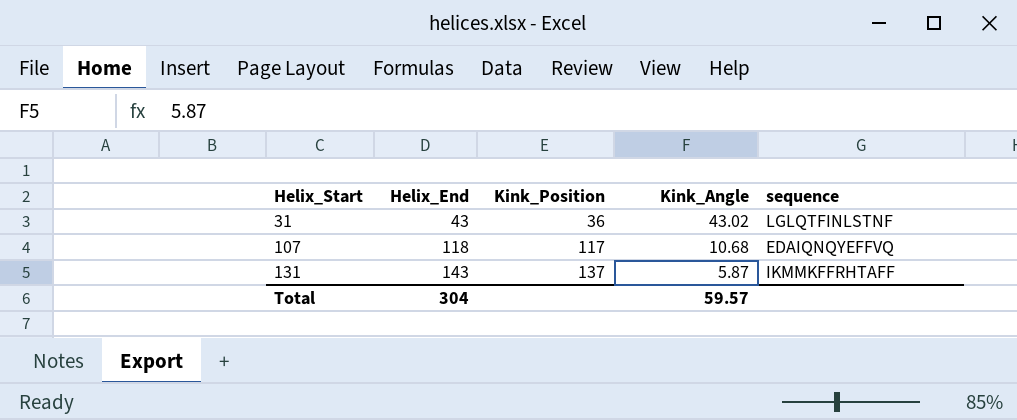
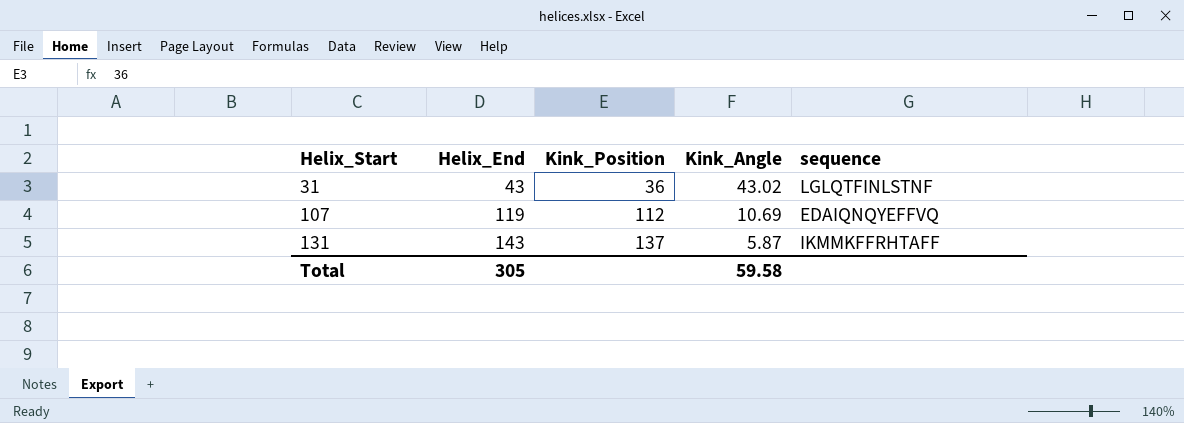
107 | Helix_End: 118 -> 119
107 | Kink_Position: 117 -> 112
107 | Kink_Angle: 10.68 -> 10.69
Total | Helix_End: 304 -> 305
Total | Kink_Angle: 59.57 -> 59.58

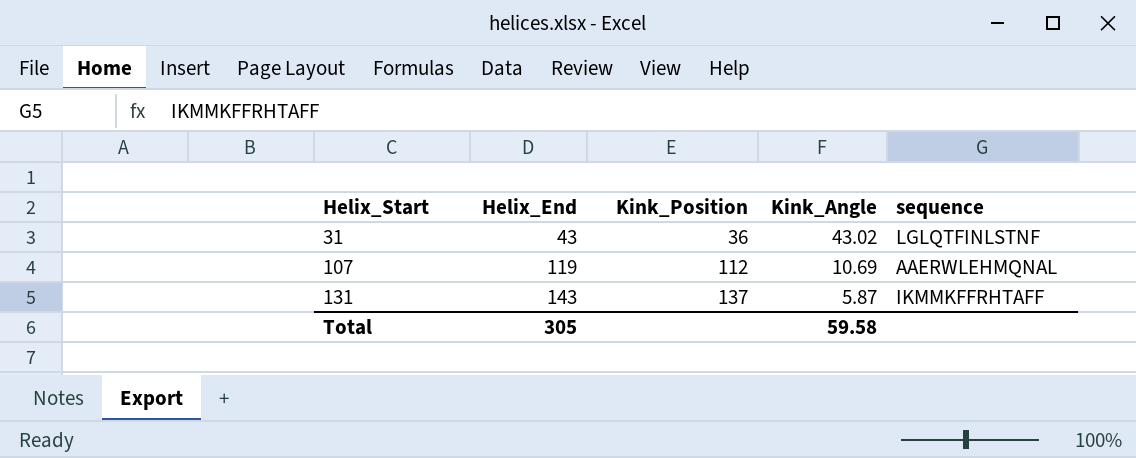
107 | sequence: EDAIQNQYEFFVQ -> AAERWLEHMQNAL

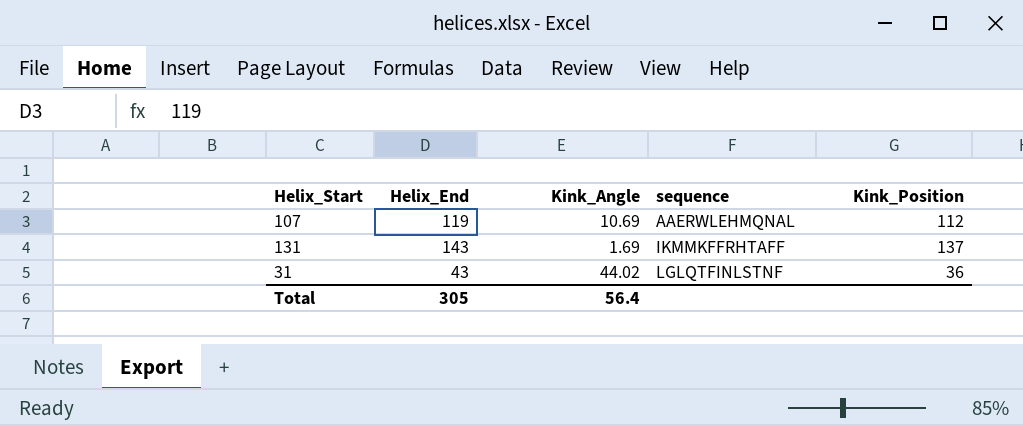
row order: Helix_Start ascending -> sequence ascending
column Kink_Position | position: 3 -> 5
131 | Kink_Angle: 5.87 -> 1.69
31 | Kink_Angle: 43.02 -> 44.02
Total | Kink_Angle: 59.58 -> 56.4

